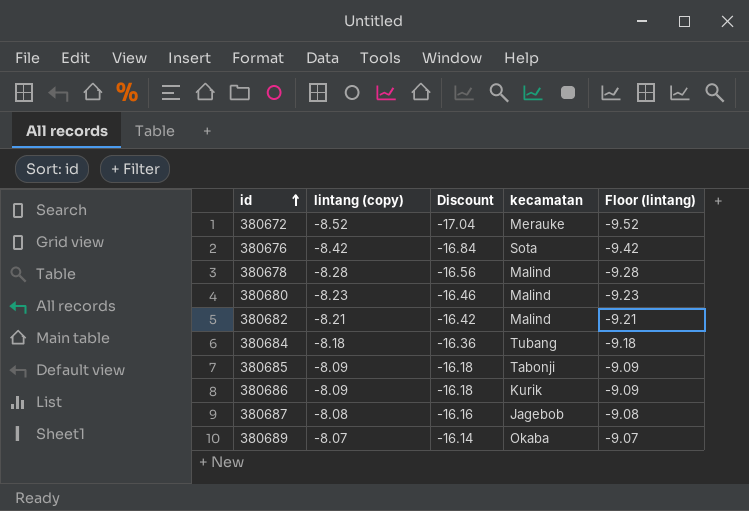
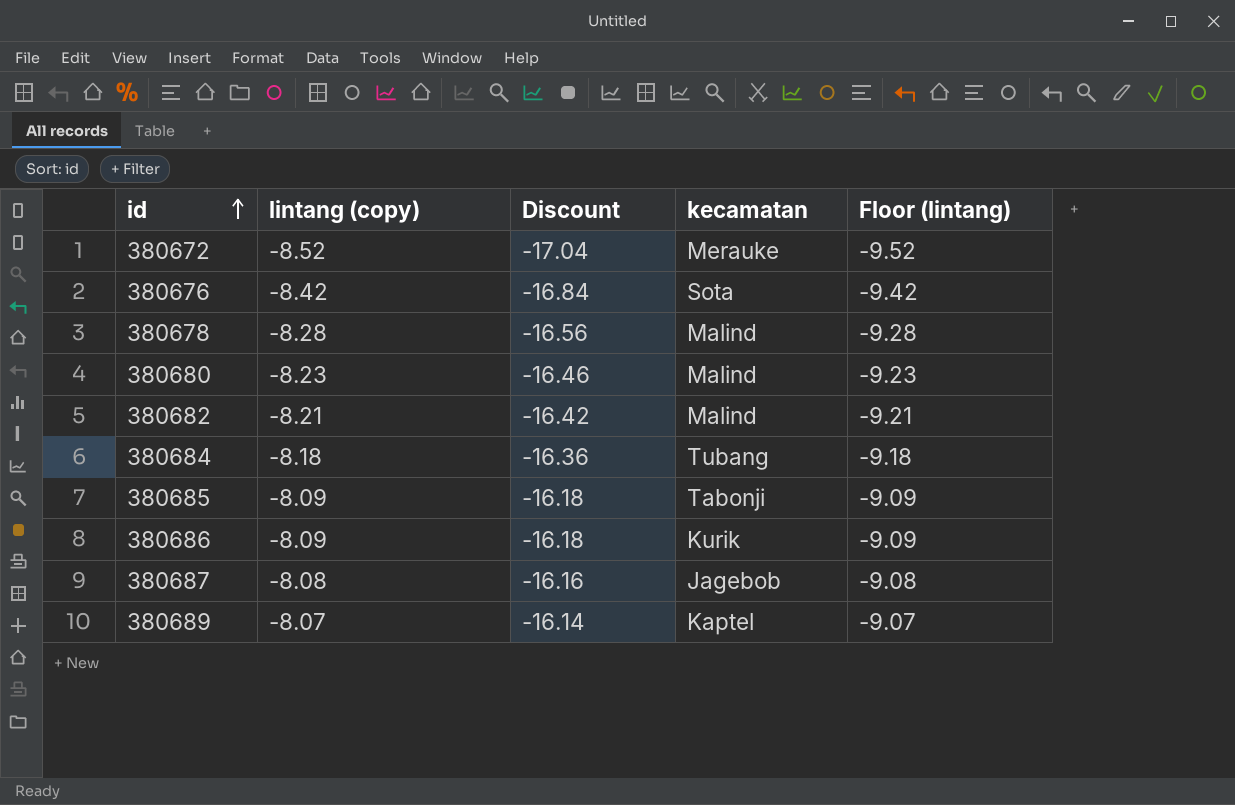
380689 | kecamatan: Okaba -> Kaptel

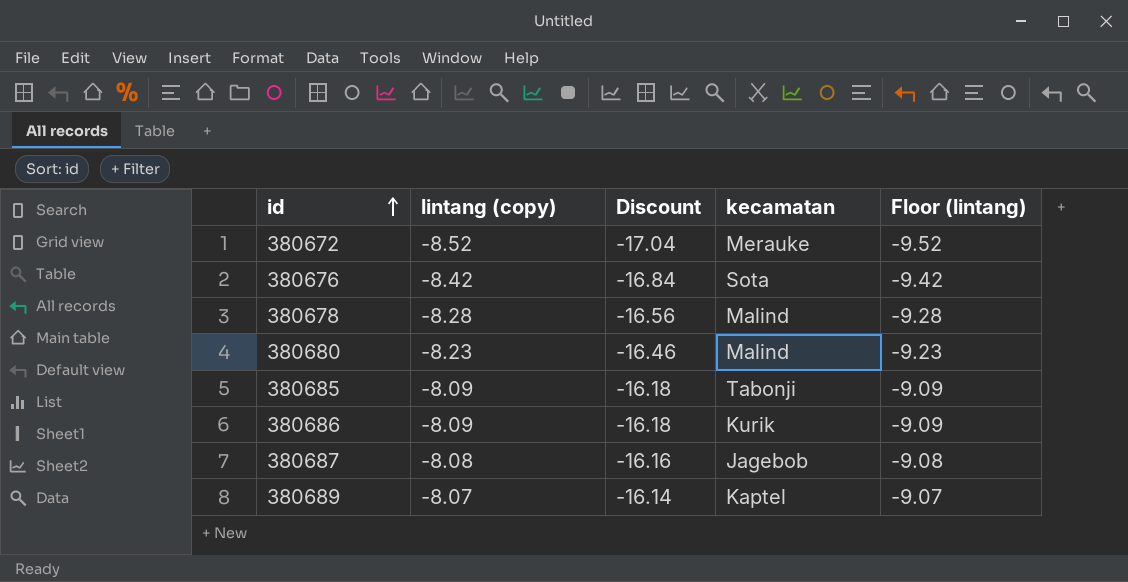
row 380682: -8.21 | -16.42 | Malind | -9.21 -> none
row 380684: -8.18 | -16.36 | Tubang | -9.18 -> none

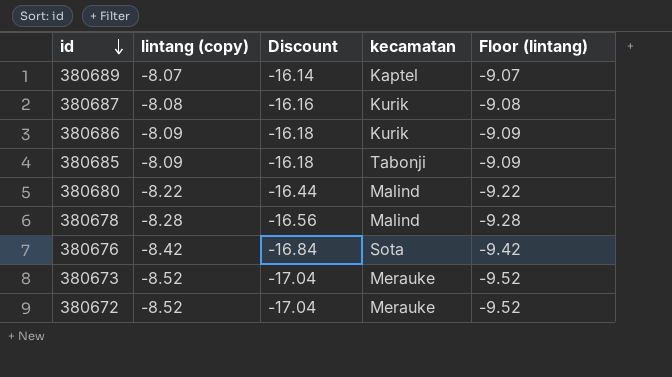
row order: id ascending -> id descending
380687 | kecamatan: Jagebob -> Kurik
380680 | lintang (copy): -8.23 -> -8.22
380680 | Discount: -16.46 -> -16.44
380680 | Floor (lintang): -9.23 -> -9.22
row 380673: none -> -8.52 | -17.04 | Merauke | -9.52

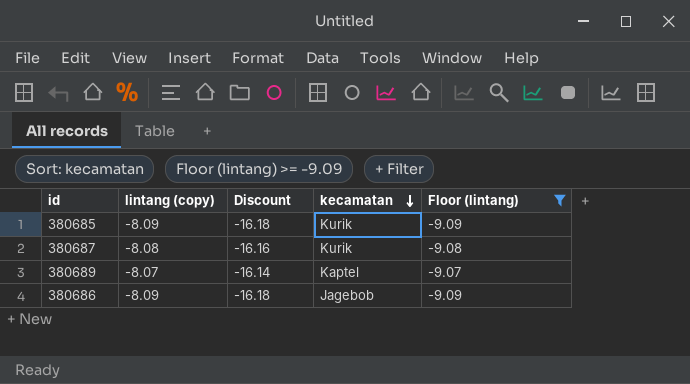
filter: none -> Floor (lintang) >= -9.09
row order: id descending -> kecamatan descending
380685 | kecamatan: Tabonji -> Kurik
380686 | kecamatan: Kurik -> Jagebob

